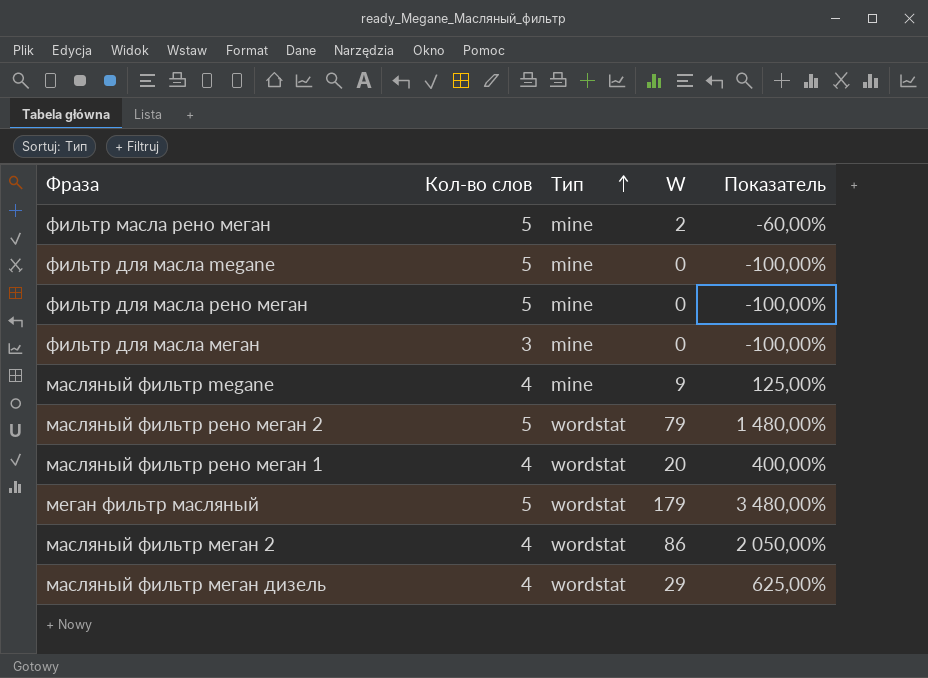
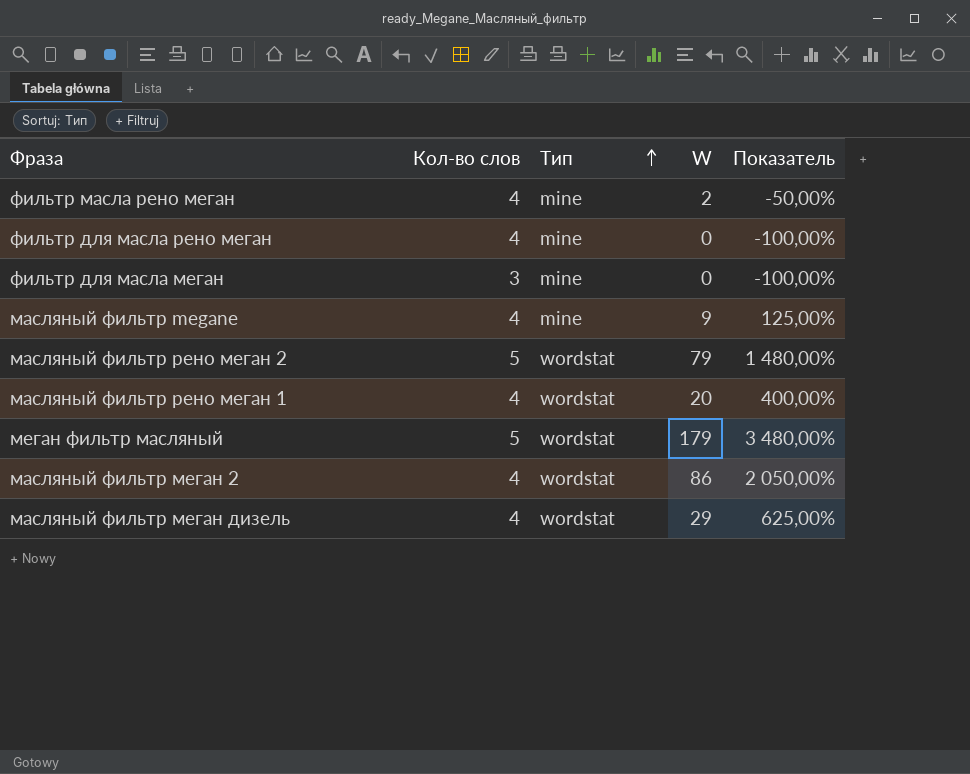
row фильтр для масла megane: 5 | mine | 0 | -100,00% -> none
фильтр масла рено меган | Кол-во слов: 5 -> 4
фильтр масла рено меган | Показатель: -60,00% -> -50,00%
фильтр для масла рено меган | Кол-во слов: 5 -> 4

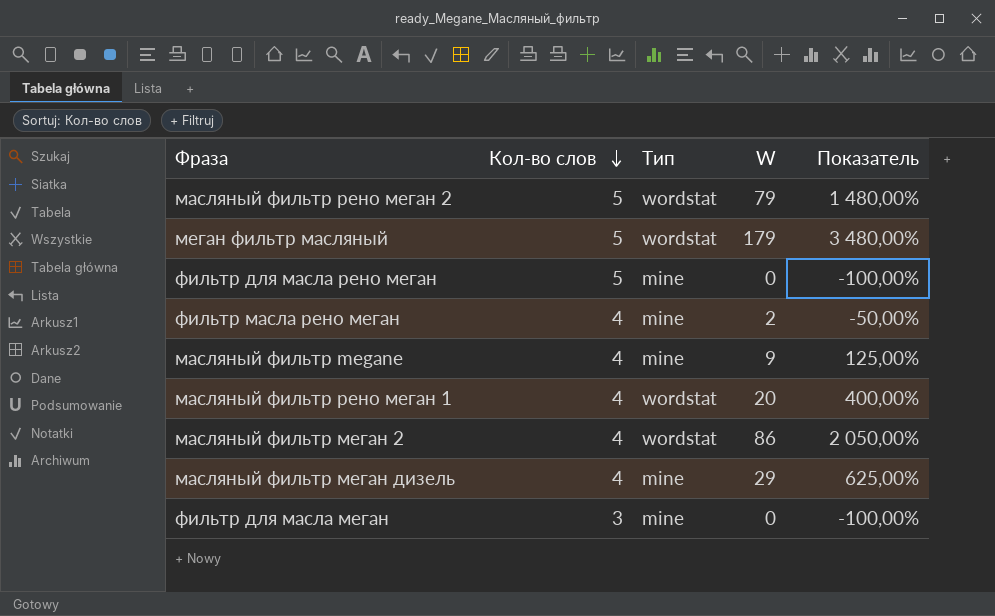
row order: Тип ascending -> Кол-во слов descending
фильтр для масла рено меган | Кол-во слов: 4 -> 5
масляный фильтр меган дизель | Тип: wordstat -> mine

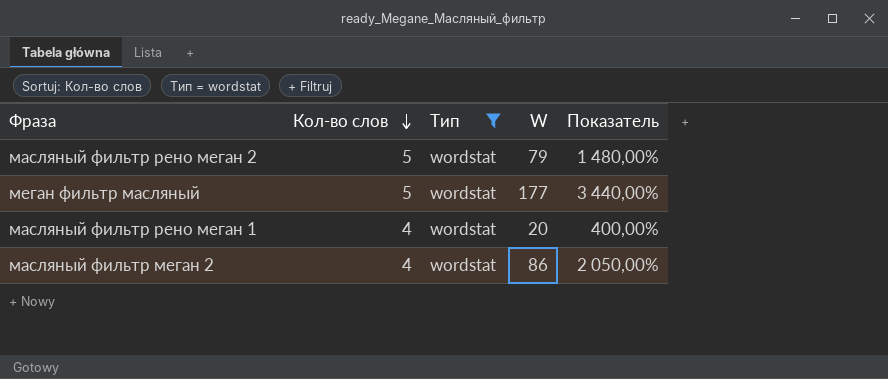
filter: none -> Тип = wordstat
меган фильтр масляный | W: 179 -> 177
меган фильтр масляный | Показатель: 3 480,00% -> 3 440,00%

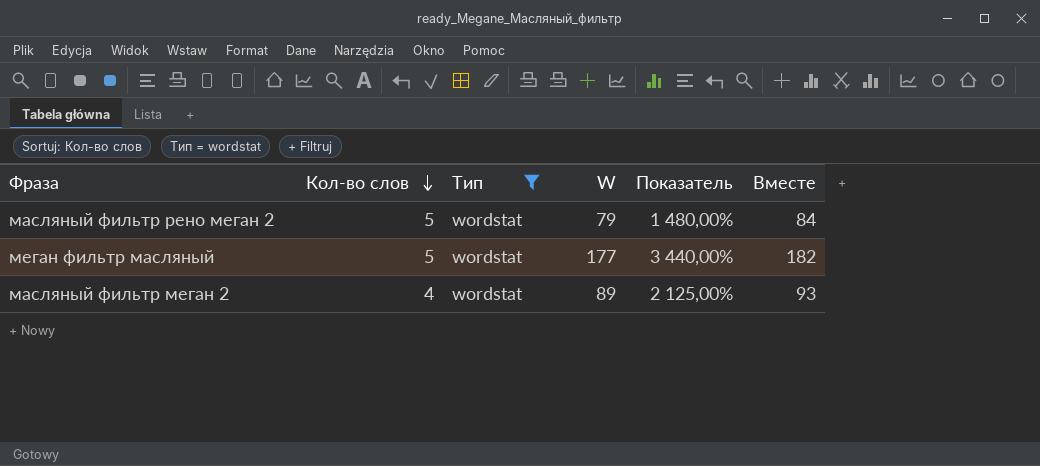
column Вместе | formula: none -> [Кол-во слов] + [W]
row масляный фильтр рено меган 1: 4 | wordstat | 20 | 400,00% -> none
масляный фильтр меган 2 | W: 86 -> 89
масляный фильтр меган 2 | Показатель: 2 050,00% -> 2 125,00%

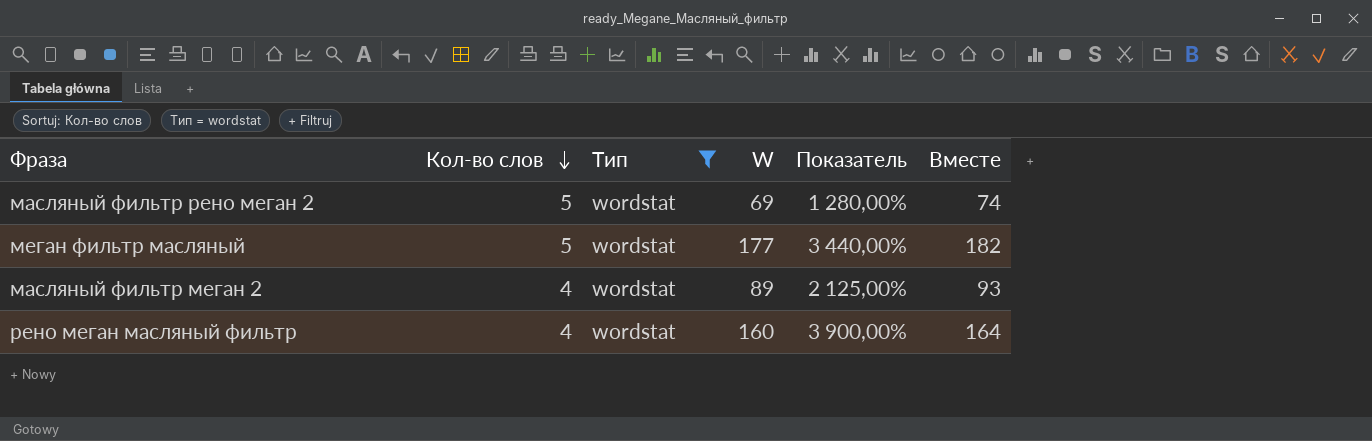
масляный фильтр рено меган 2 | W: 79 -> 69
масляный фильтр рено меган 2 | Показатель: 1 480,00% -> 1 280,00%
масляный фильтр рено меган 2 | Вместе: 84 -> 74
row рено меган масляный фильтр: none -> 4 | wordstat | 160 | 3 900,00% | 164

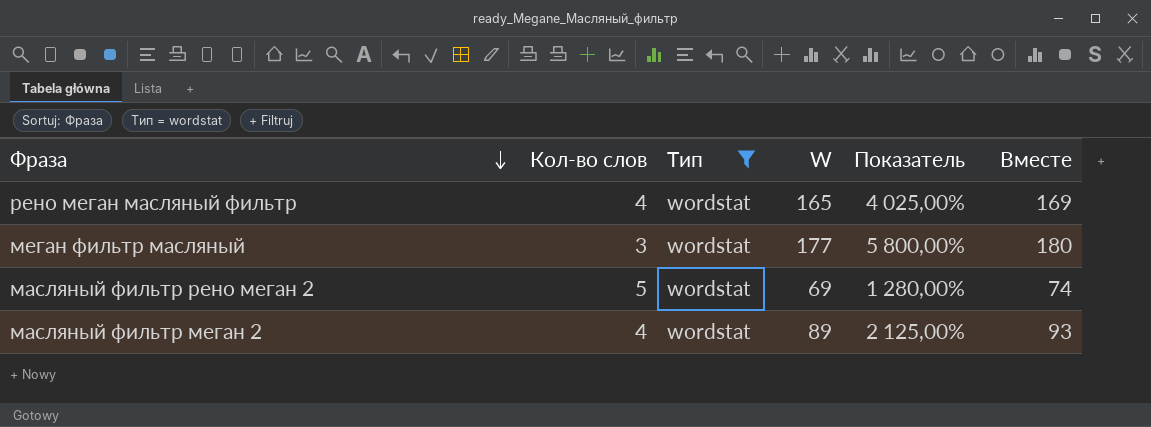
row order: Кол-во слов descending -> Фраза descending
рено меган масляный фильтр | W: 160 -> 165
рено меган масляный фильтр | Показатель: 3 900,00% -> 4 025,00%
рено меган масляный фильтр | Вместе: 164 -> 169
меган фильтр масляный | Кол-во слов: 5 -> 3
меган фильтр масляный | Показатель: 3 440,00% -> 5 800,00%
меган фильтр масляный | Вместе: 182 -> 180

